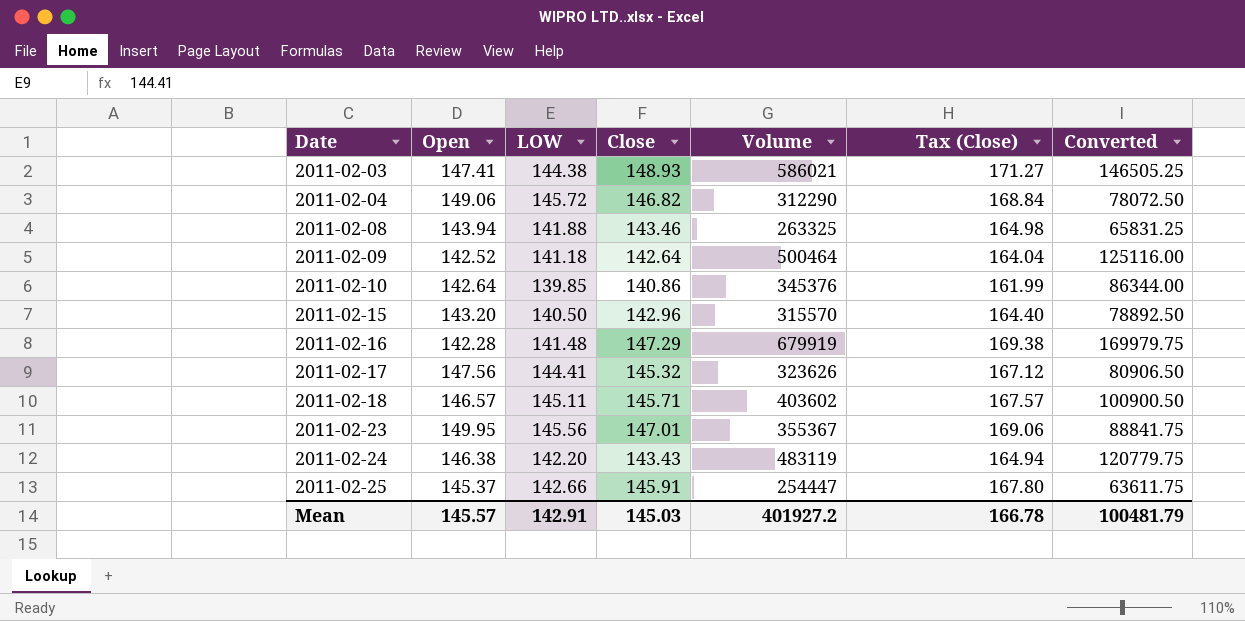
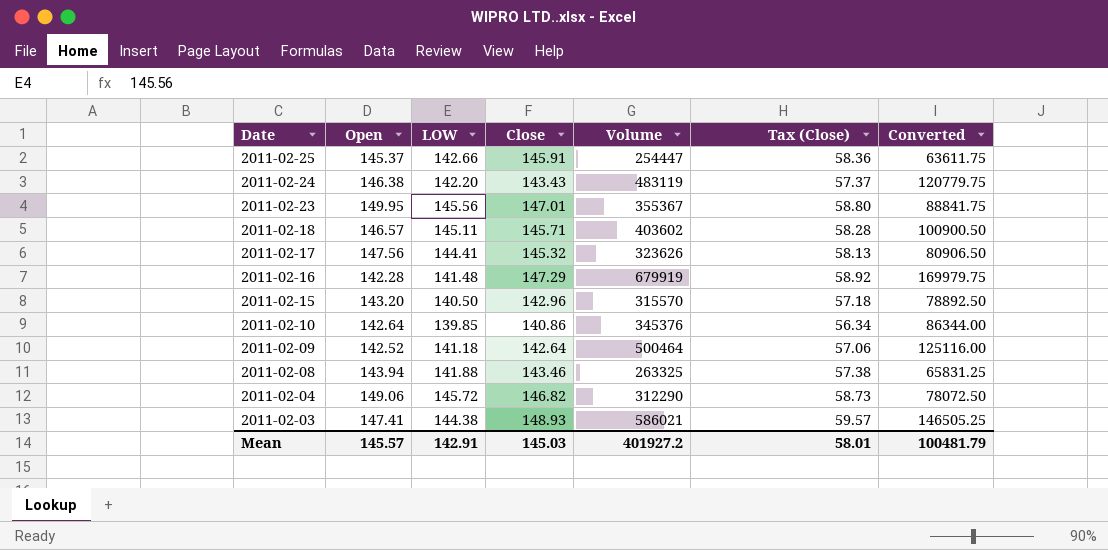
row order: Date ascending -> Date descending
column Tax (Close) | formula: [Close] * 1.15 -> [Close] * 0.4
Mean | Tax (Close): 166.78 -> 58.01

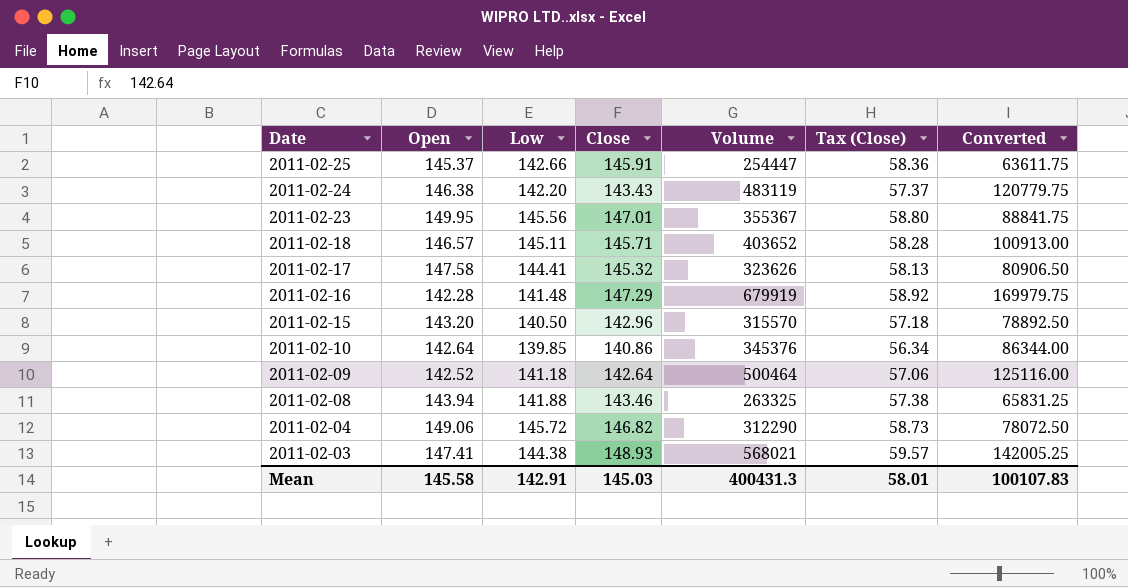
column name: LOW -> Low
2011-02-18 | Volume: 403602 -> 403652
2011-02-18 | Converted: 100900.50 -> 100913.00
2011-02-17 | Open: 147.56 -> 147.58
2011-02-03 | Volume: 586021 -> 568021
2011-02-03 | Converted: 146505.25 -> 142005.25
Mean | Open: 145.57 -> 145.58
Mean | Volume: 401927.2 -> 400431.3
Mean | Converted: 100481.79 -> 100107.83

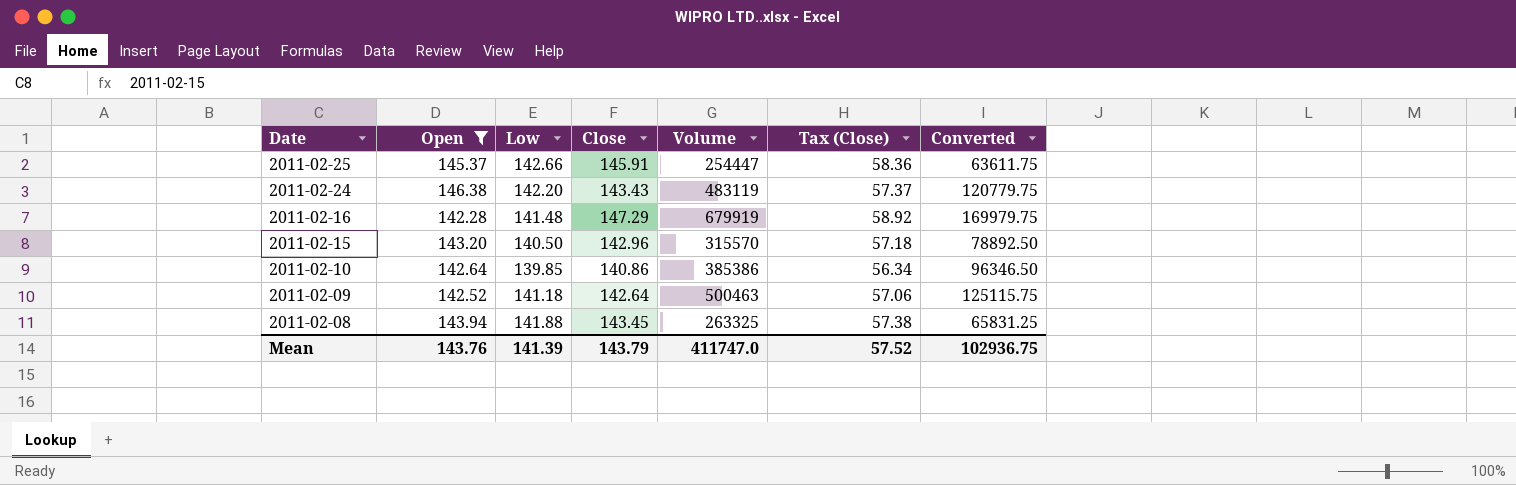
filter: none -> Open <= 146.38
2011-02-10 | Volume: 345376 -> 385386
2011-02-10 | Converted: 86344.00 -> 96346.50
2011-02-09 | Volume: 500464 -> 500463
2011-02-09 | Converted: 125116.00 -> 125115.75
2011-02-08 | Close: 143.46 -> 143.45
Mean | Open: 145.58 -> 143.76
Mean | Low: 142.91 -> 141.39
Mean | Close: 145.03 -> 143.79
Mean | Volume: 400431.3 -> 411747.0
Mean | Tax (Close): 58.01 -> 57.52
Mean | Converted: 100107.83 -> 102936.75

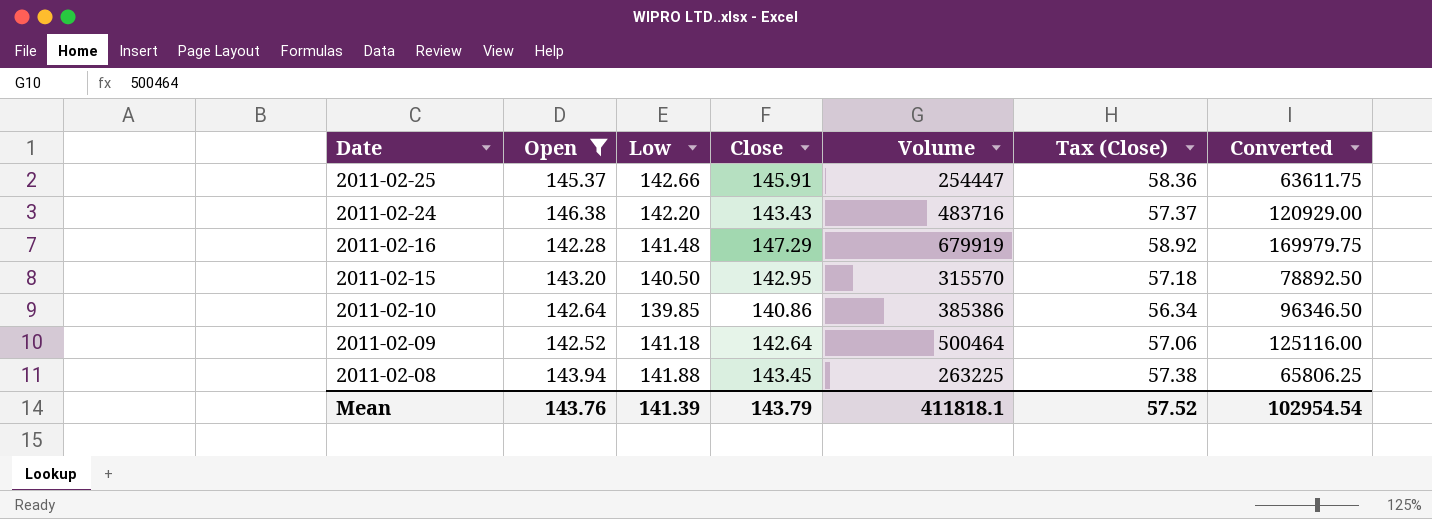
2011-02-24 | Volume: 483119 -> 483716
2011-02-24 | Converted: 120779.75 -> 120929.00
2011-02-15 | Close: 142.96 -> 142.95
2011-02-09 | Volume: 500463 -> 500464
2011-02-09 | Converted: 125115.75 -> 125116.00
2011-02-08 | Volume: 263325 -> 263225
2011-02-08 | Converted: 65831.25 -> 65806.25
Mean | Volume: 411747.0 -> 411818.1
Mean | Converted: 102936.75 -> 102954.54

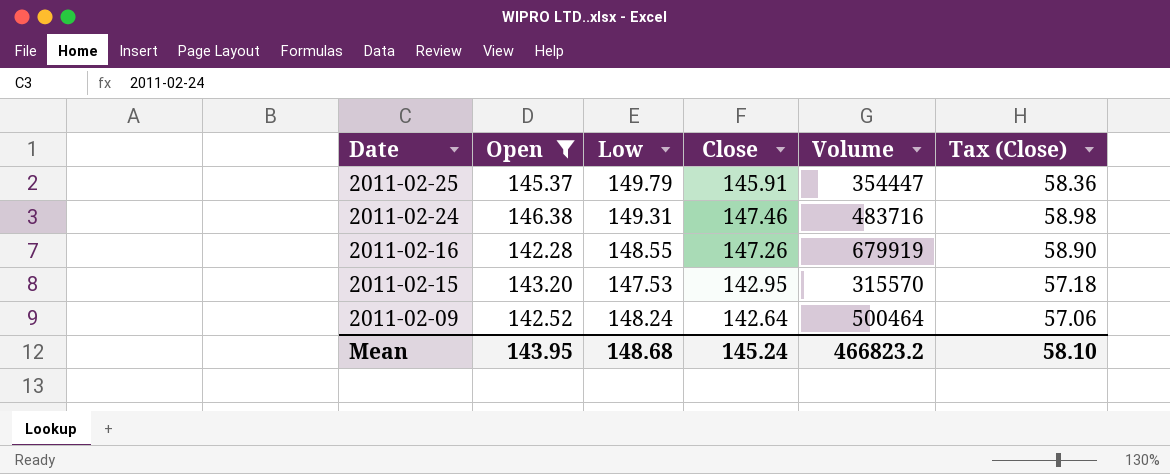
column Converted | formula: [Volume] * 0.25 -> none
row 2011-02-10: 142.64 | 139.85 | 140.86 | 385386 | 56.34 | 96346.50 -> none
row 2011-02-08: 143.94 | 141.88 | 143.45 | 263225 | 57.38 | 65806.25 -> none
2011-02-25 | Low: 142.66 -> 149.79
2011-02-25 | Volume: 254447 -> 354447
2011-02-24 | Low: 142.20 -> 149.31
2011-02-24 | Close: 143.43 -> 147.46
2011-02-24 | Tax (Close): 57.37 -> 58.98
2011-02-16 | Low: 141.48 -> 148.55
2011-02-16 | Close: 147.29 -> 147.26
2011-02-16 | Tax (Close): 58.92 -> 58.90
2011-02-15 | Low: 140.50 -> 147.53
2011-02-09 | Low: 141.18 -> 148.24
Mean | Open: 143.76 -> 143.95
Mean | Low: 141.39 -> 148.68
Mean | Close: 143.79 -> 145.24
Mean | Volume: 411818.1 -> 466823.2
Mean | Tax (Close): 57.52 -> 58.10

